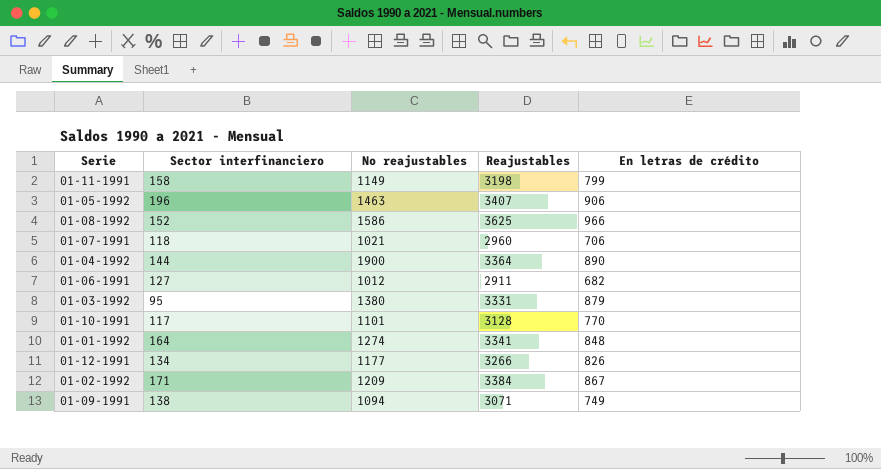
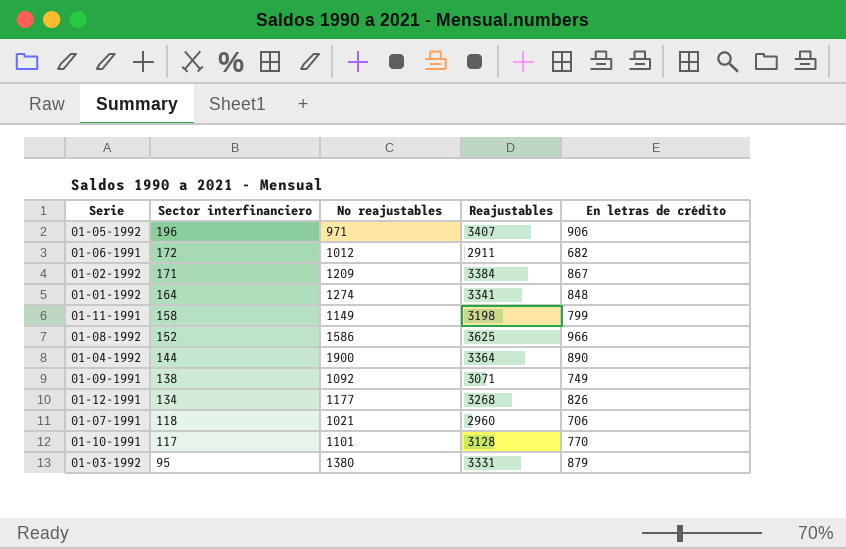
row order: none -> Sector interfinanciero descending
01-05-1992 | No reajustables: 1463 -> 971
01-06-1991 | Sector interfinanciero: 127 -> 172
01-09-1991 | No reajustables: 1094 -> 1092
01-12-1991 | Reajustables: 3266 -> 3268

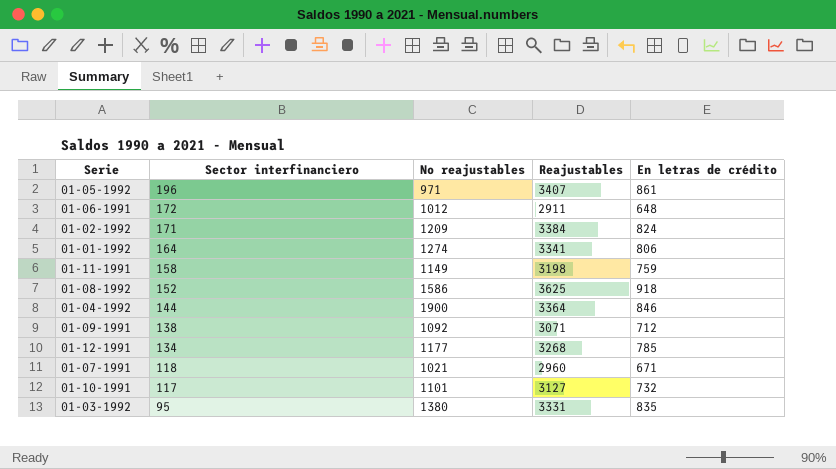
01-05-1992 | En letras de crédito: 906 -> 861
01-06-1991 | En letras de crédito: 682 -> 648
01-02-1992 | En letras de crédito: 867 -> 824
01-01-1992 | En letras de crédito: 848 -> 806
01-11-1991 | En letras de crédito: 799 -> 759
01-08-1992 | En letras de crédito: 966 -> 918
01-04-1992 | En letras de crédito: 890 -> 846
01-09-1991 | En letras de crédito: 749 -> 712
01-12-1991 | En letras de crédito: 826 -> 785
01-07-1991 | En letras de crédito: 706 -> 671
01-10-1991 | Reajustables: 3128 -> 3127
01-10-1991 | En letras de crédito: 770 -> 732
01-03-1992 | En letras de crédito: 879 -> 835

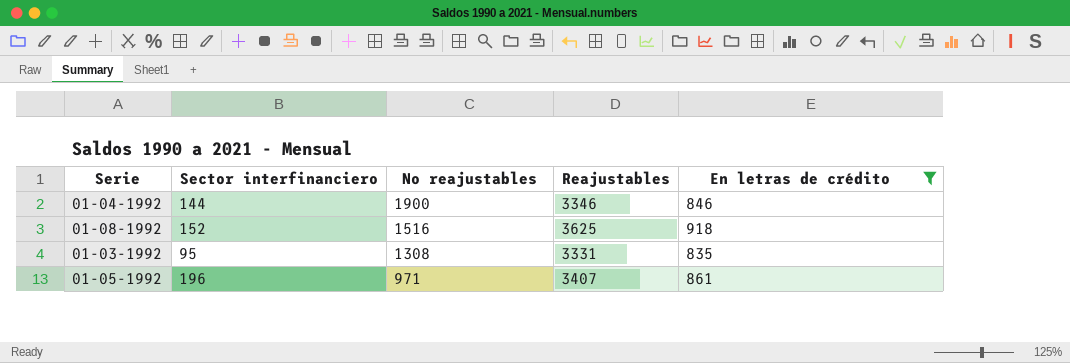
filter: none -> En letras de crédito >= 835
row order: Sector interfinanciero descending -> No reajustables descending
01-04-1992 | Reajustables: 3364 -> 3346
01-08-1992 | No reajustables: 1586 -> 1516
01-03-1992 | No reajustables: 1380 -> 1308

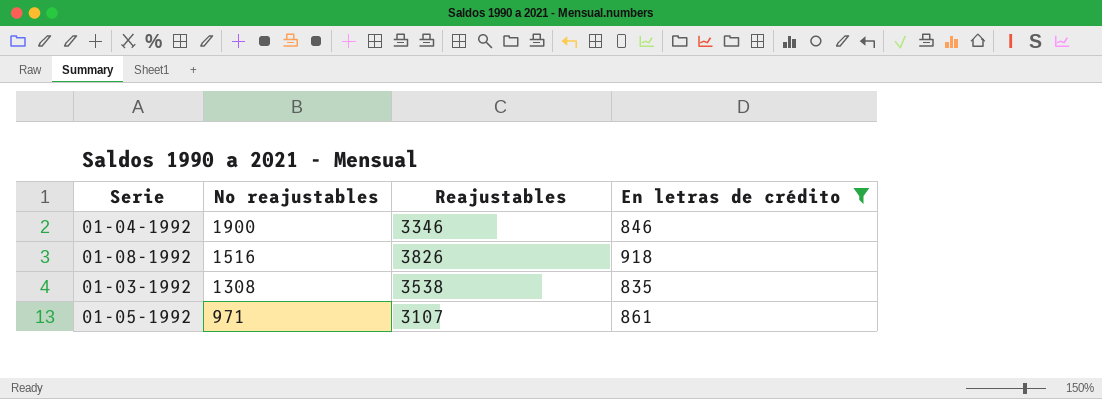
column Sector interfinanciero | position: 2 -> none
01-08-1992 | Reajustables: 3625 -> 3826
01-03-1992 | Reajustables: 3331 -> 3538
01-05-1992 | Reajustables: 3407 -> 3107

